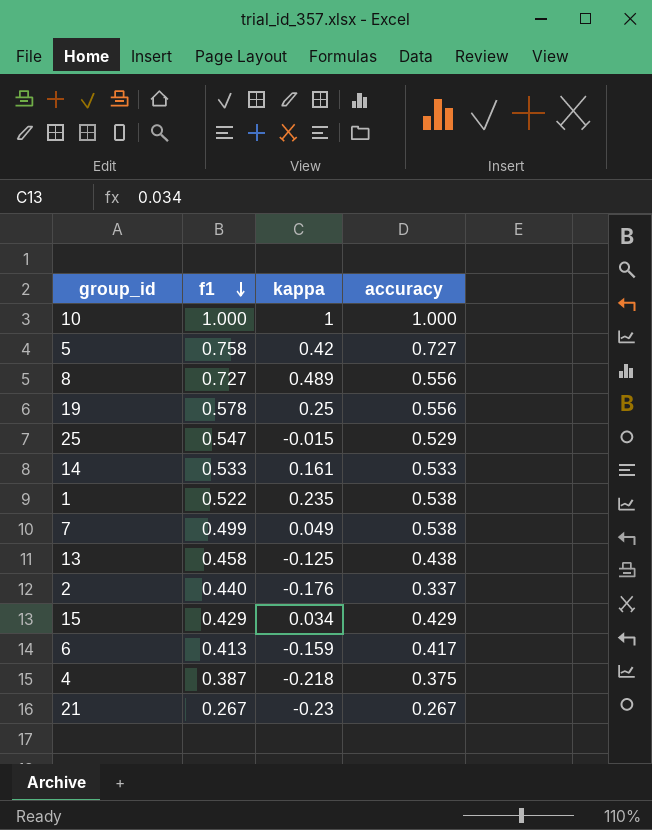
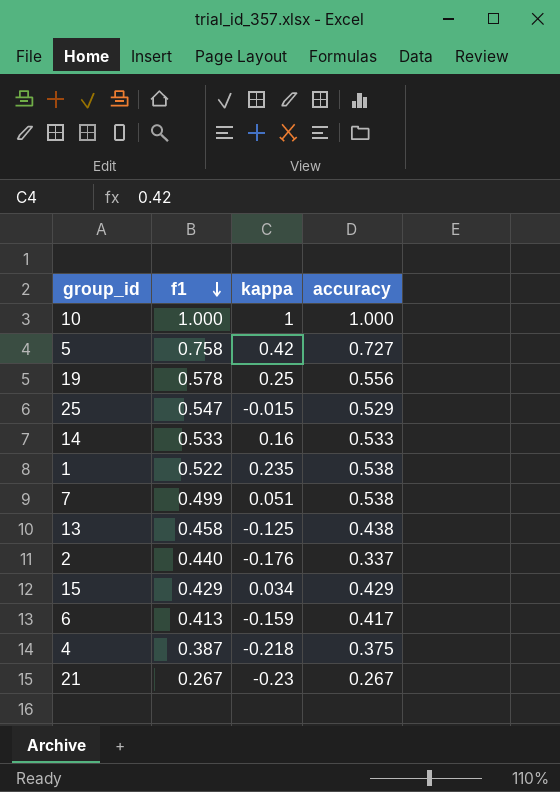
row 8: 0.727 | 0.489 | 0.556 -> none
14 | kappa: 0.161 -> 0.16
7 | kappa: 0.049 -> 0.051

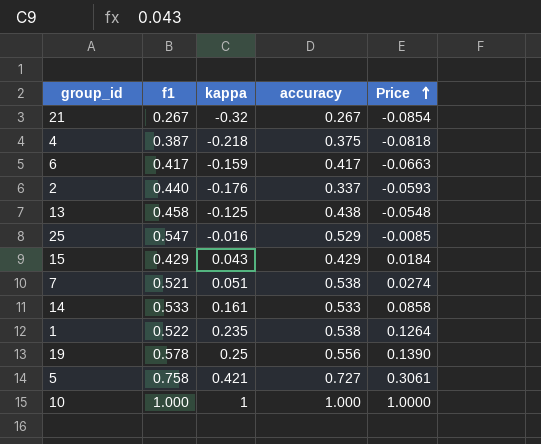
row order: f1 descending -> Price ascending
column Price | formula: none -> [kappa] * [accuracy]
21 | kappa: -0.23 -> -0.32
6 | f1: 0.413 -> 0.417
25 | kappa: -0.015 -> -0.016
15 | kappa: 0.034 -> 0.043
7 | f1: 0.499 -> 0.521
14 | kappa: 0.16 -> 0.161
5 | kappa: 0.42 -> 0.421

